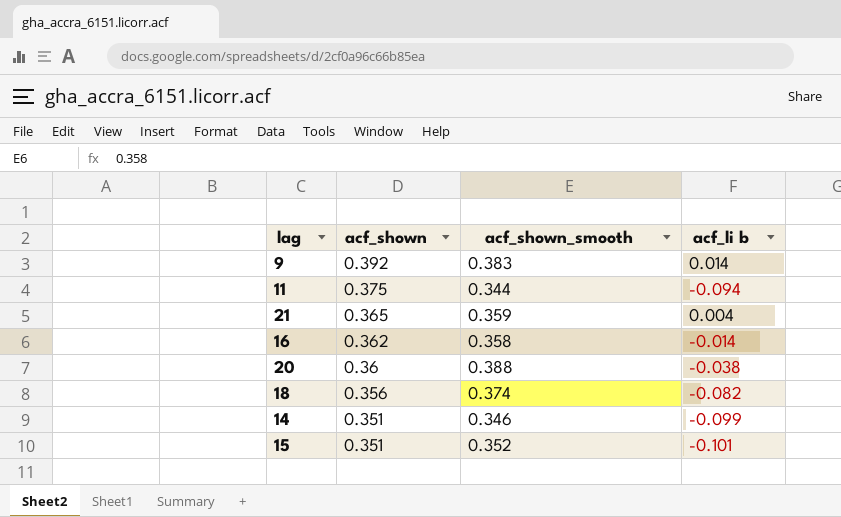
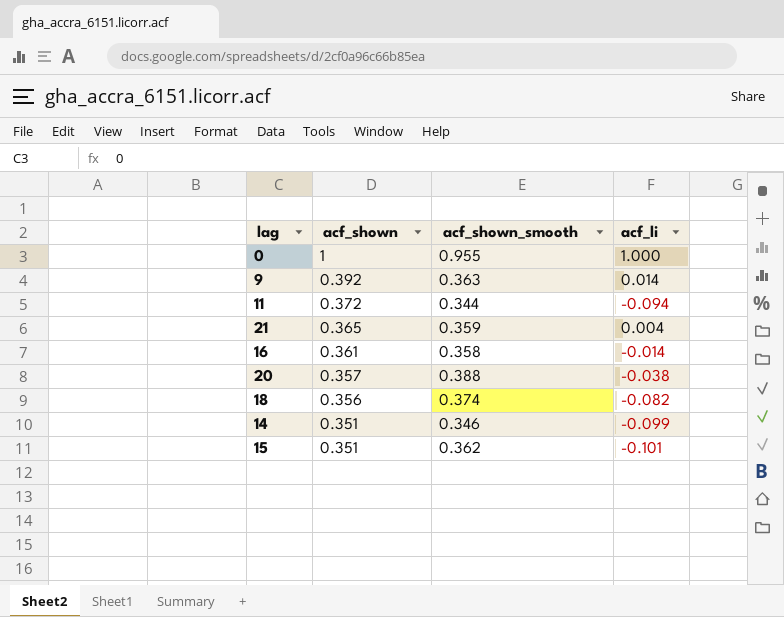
column name: acf_li b -> acf_li
row 0: none -> 1 | 0.955 | 1.000
9 | acf_shown_smooth: 0.383 -> 0.363
11 | acf_shown: 0.375 -> 0.372
16 | acf_shown: 0.362 -> 0.361
20 | acf_shown: 0.36 -> 0.357
15 | acf_shown_smooth: 0.352 -> 0.362

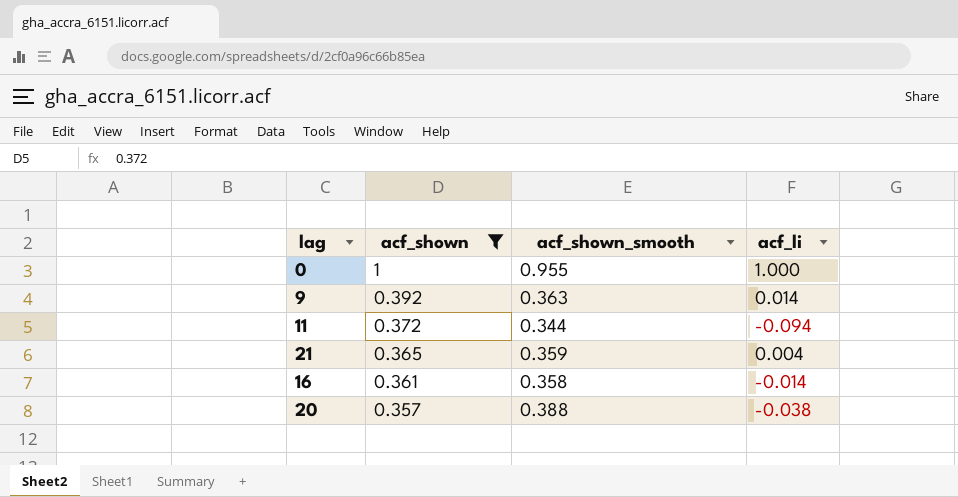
filter: none -> acf_shown >= 0.357

